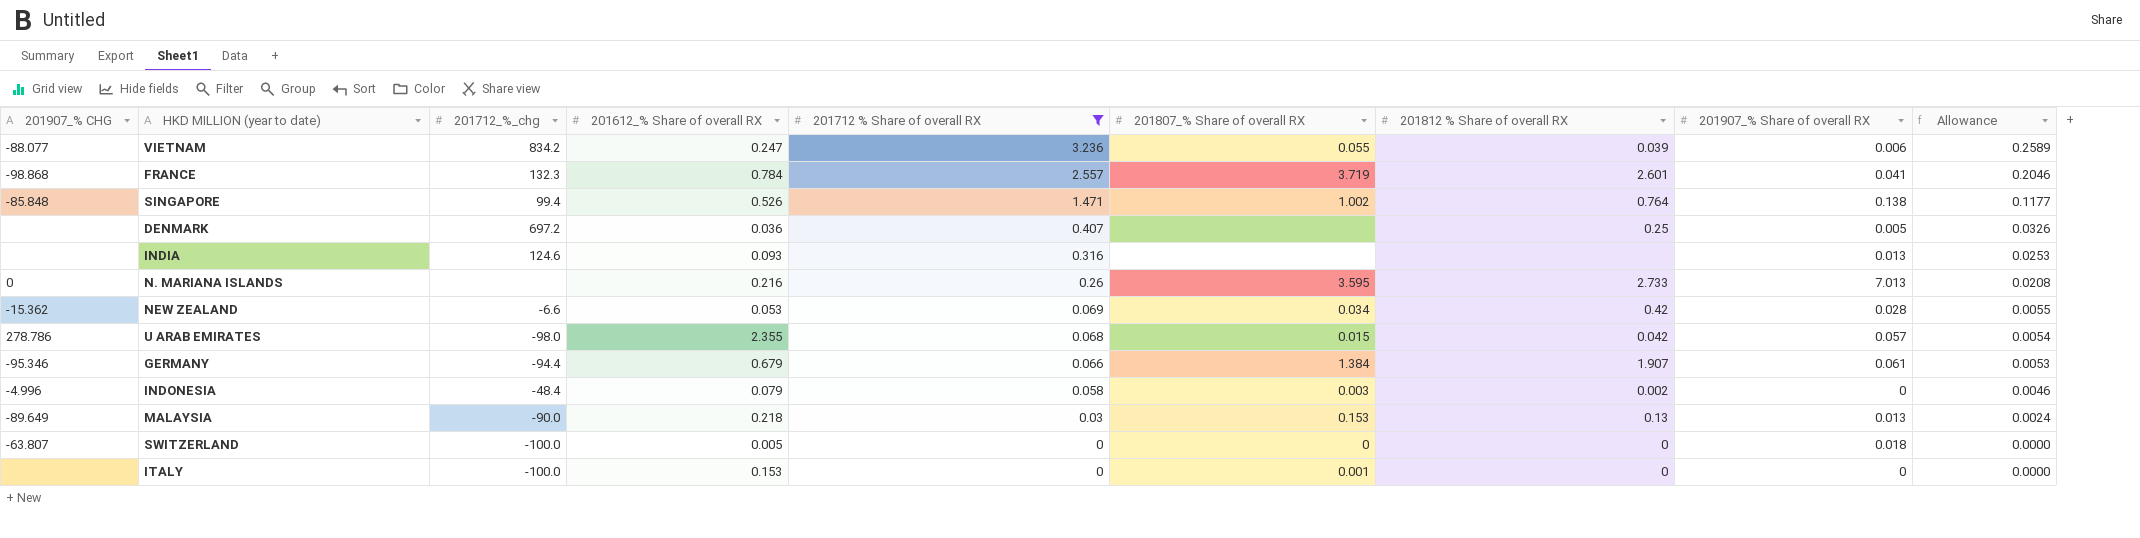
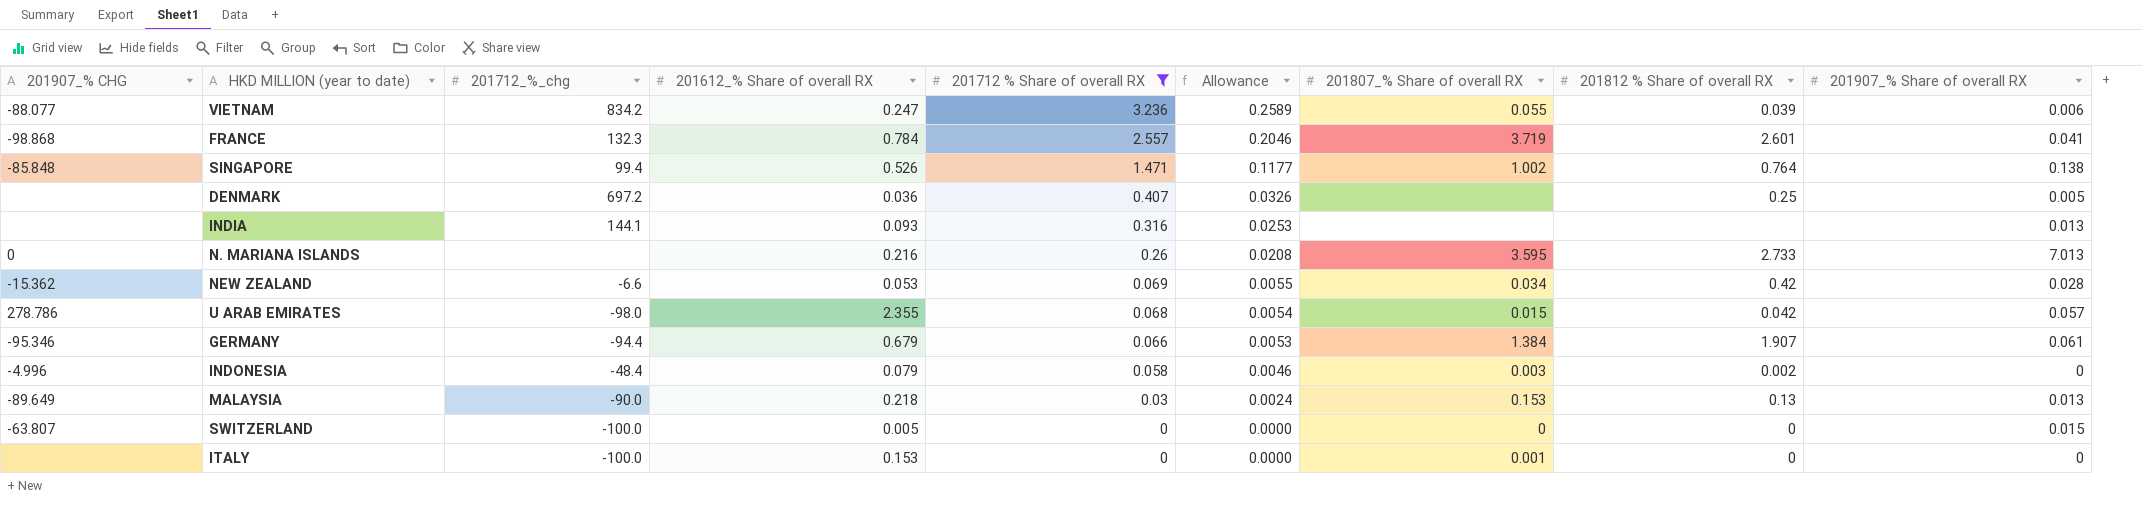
column Allowance | position: 9 -> 6
INDIA | 201712_%_chg: 124.6 -> 144.1
SWITZERLAND | 201907_% Share of overall RX: 0.018 -> 0.015

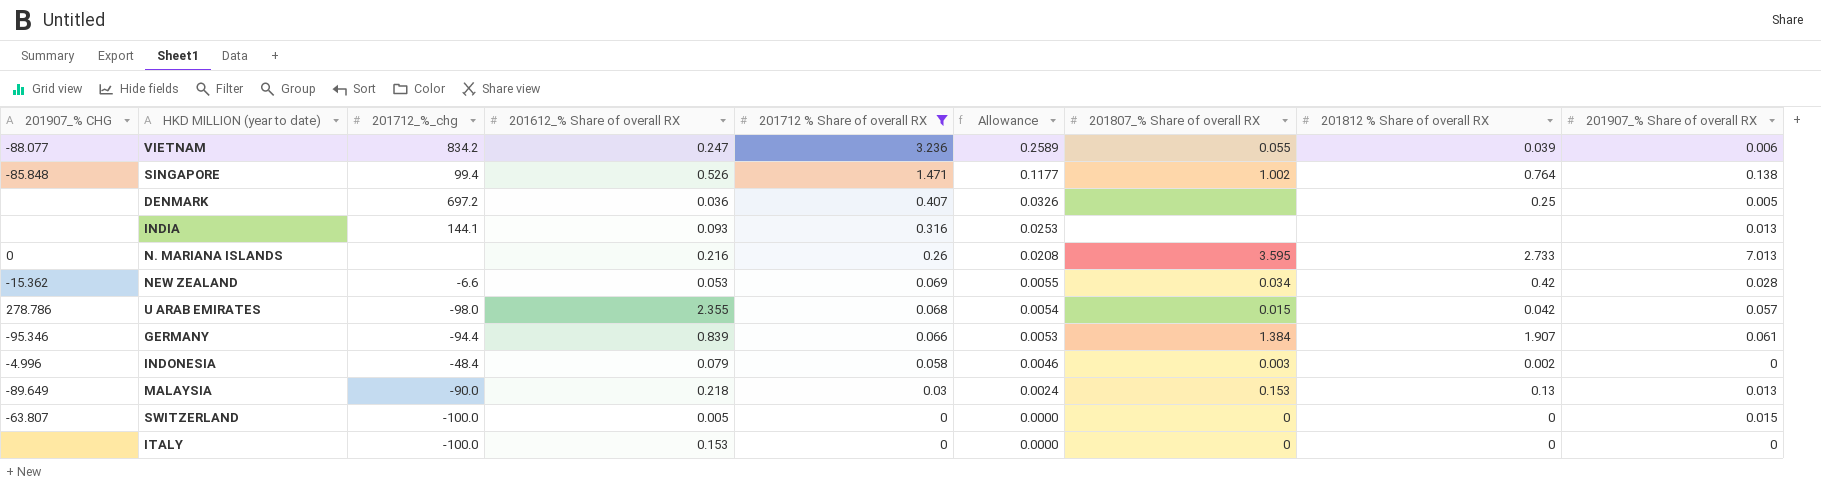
row FRANCE: -98.868 | 132.3 | 0.784 | 2.557 | 0.2046 | 3.719 | 2.601 | 0.041 -> none
GERMANY | 201612_% Share of overall RX: 0.679 -> 0.839
ITALY | 201807_% Share of overall RX: 0.001 -> 0

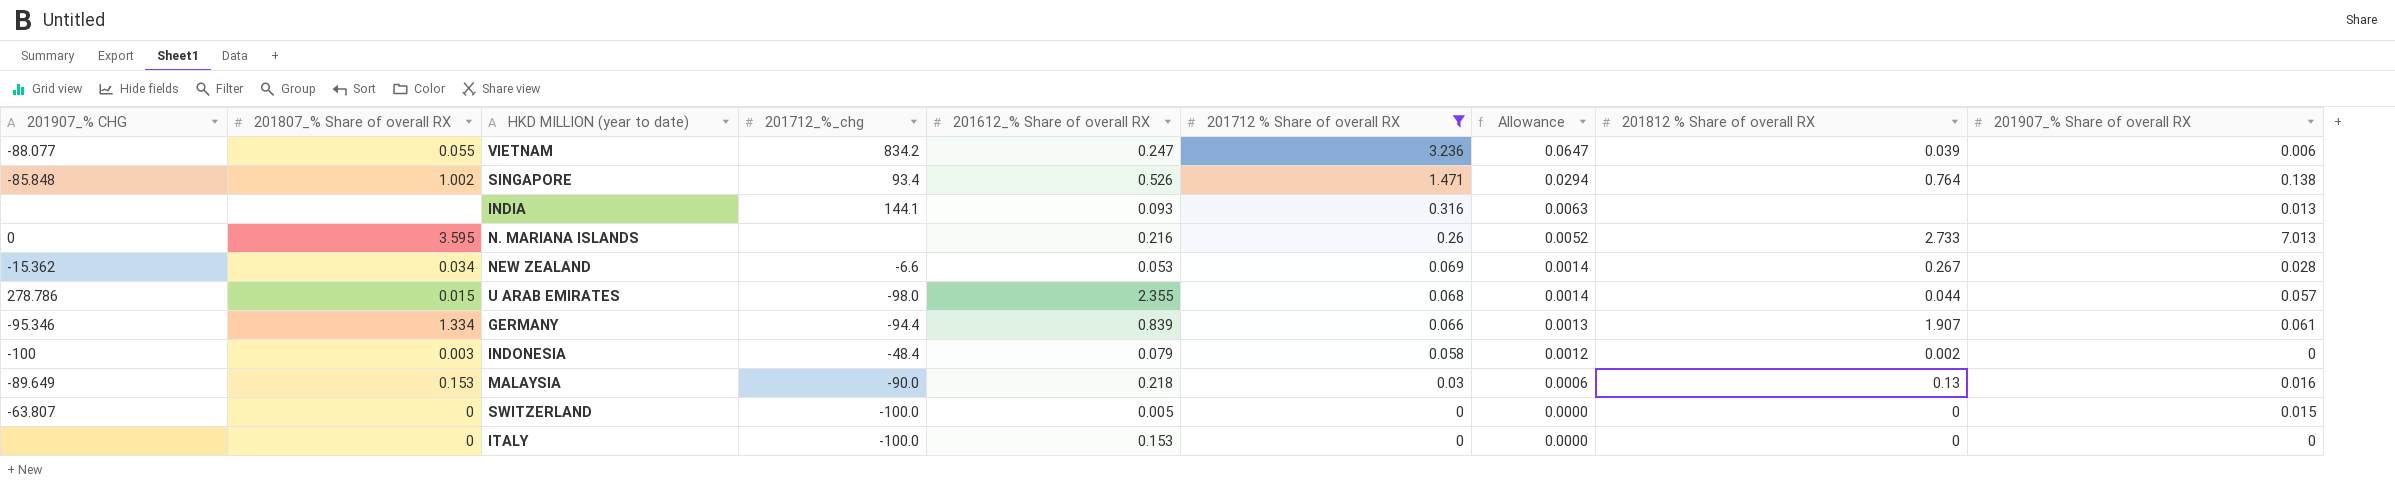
column 201807_% Share of overall RX | position: 7 -> 2
column Allowance | formula: [201712 % Share of overall RX] * 0.08 -> [201712 % Share of overall RX] * 0.02
row DENMARK: none | 697.2 | 0.036 | 0.407 | 0.0326 | none | 0.25 | 0.005 -> none
SINGAPORE | 201712_%_chg: 99.4 -> 93.4
NEW ZEALAND | 201812 % Share of overall RX: 0.42 -> 0.267
U ARAB EMIRATES | 201812 % Share of overall RX: 0.042 -> 0.044
GERMANY | 201807_% Share of overall RX: 1.384 -> 1.334
INDONESIA | 201907_% CHG: -4.996 -> -100
MALAYSIA | 201907_% Share of overall RX: 0.013 -> 0.016

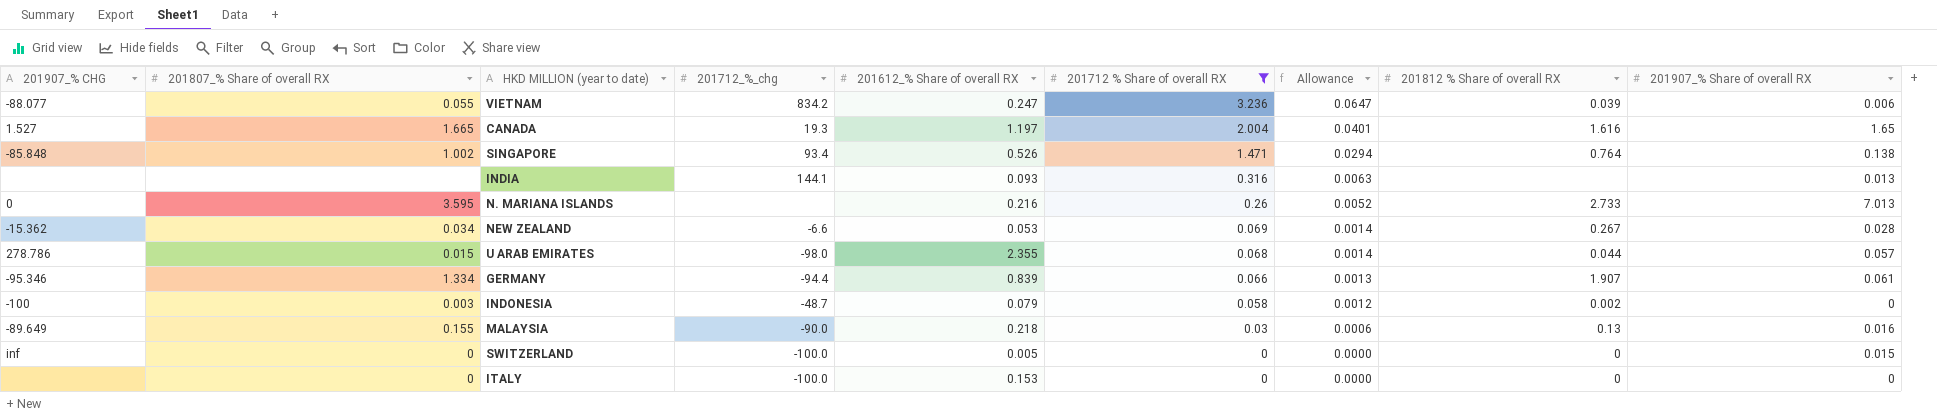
row CANADA: none -> 1.527 | 1.665 | 19.3 | 1.197 | 2.004 | 0.0401 | 1.616 | 1.65
INDONESIA | 201712_%_chg: -48.4 -> -48.7
MALAYSIA | 201807_% Share of overall RX: 0.153 -> 0.155
SWITZERLAND | 201907_% CHG: -63.807 -> inf

